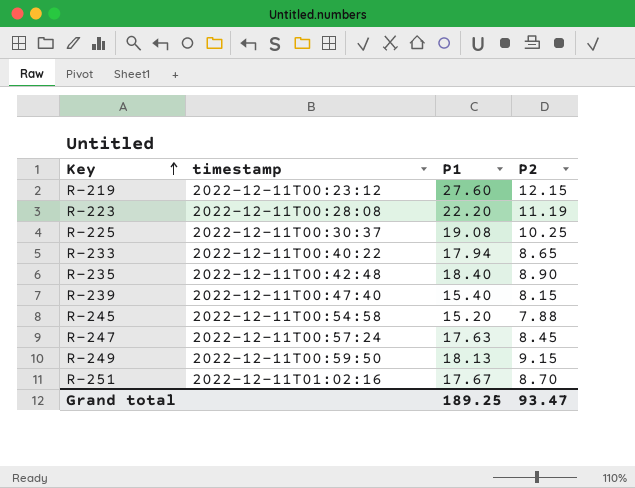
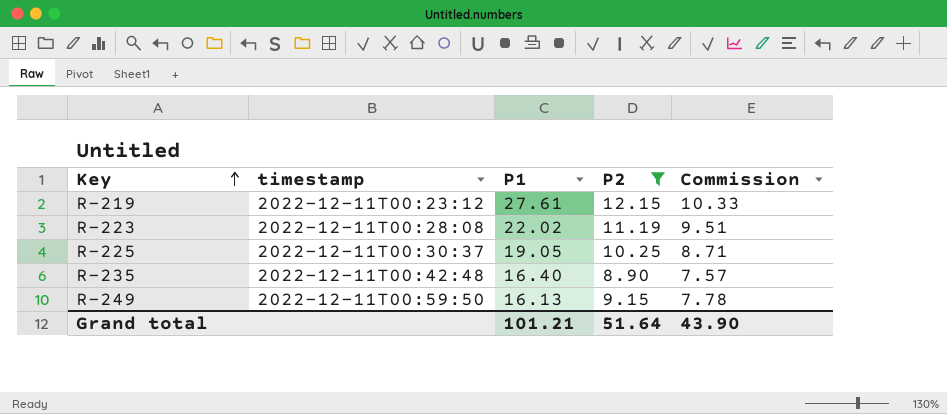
filter: none -> P2 >= 8.90
column Commission | formula: none -> [P2] * 0.85
R-219 | P1: 27.60 -> 27.61
R-223 | P1: 22.20 -> 22.02
R-225 | P1: 19.08 -> 19.05
R-235 | P1: 18.40 -> 16.40
R-249 | P1: 18.13 -> 16.13
Grand total | P1: 189.25 -> 101.21
Grand total | P2: 93.47 -> 51.64

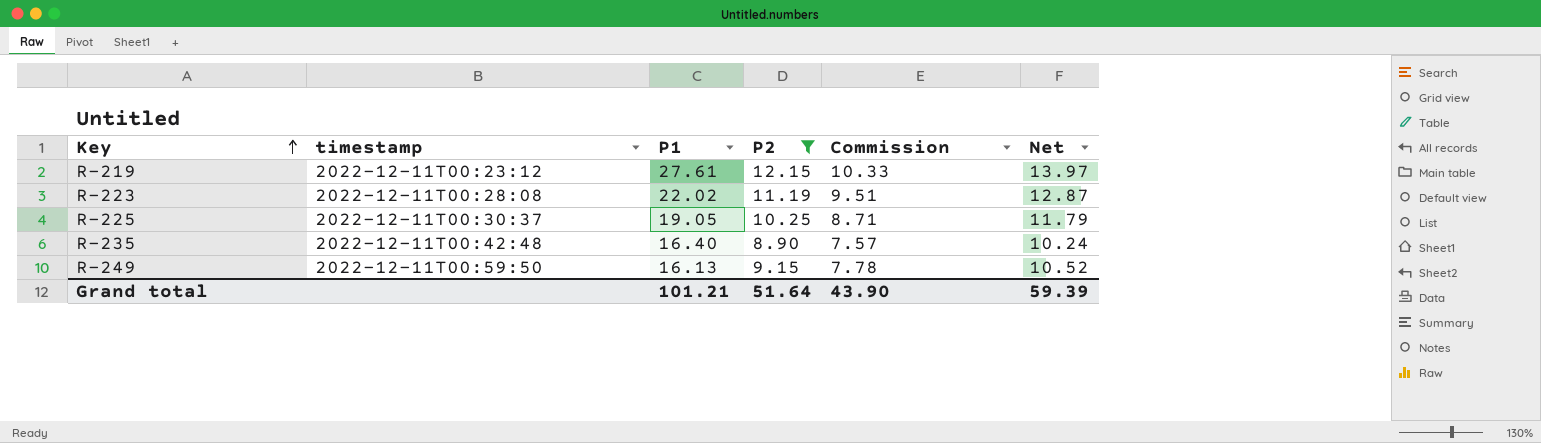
column Net | formula: none -> [P2] * 1.15

